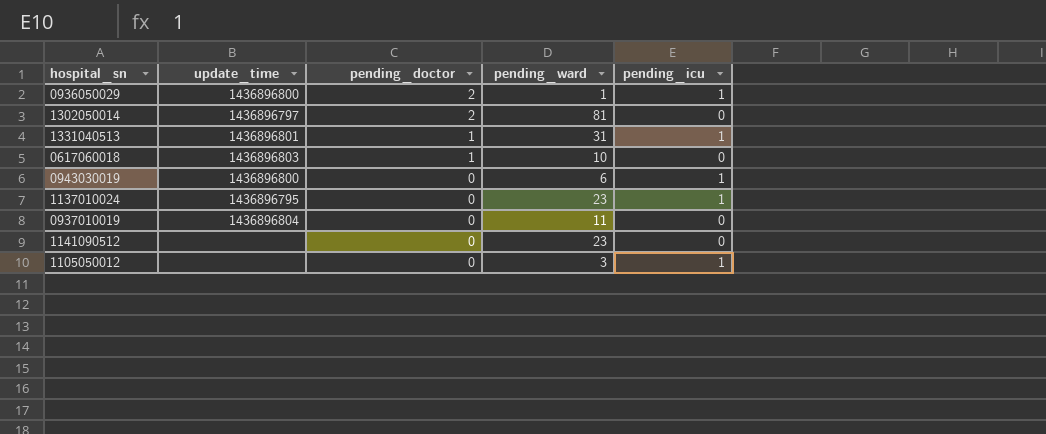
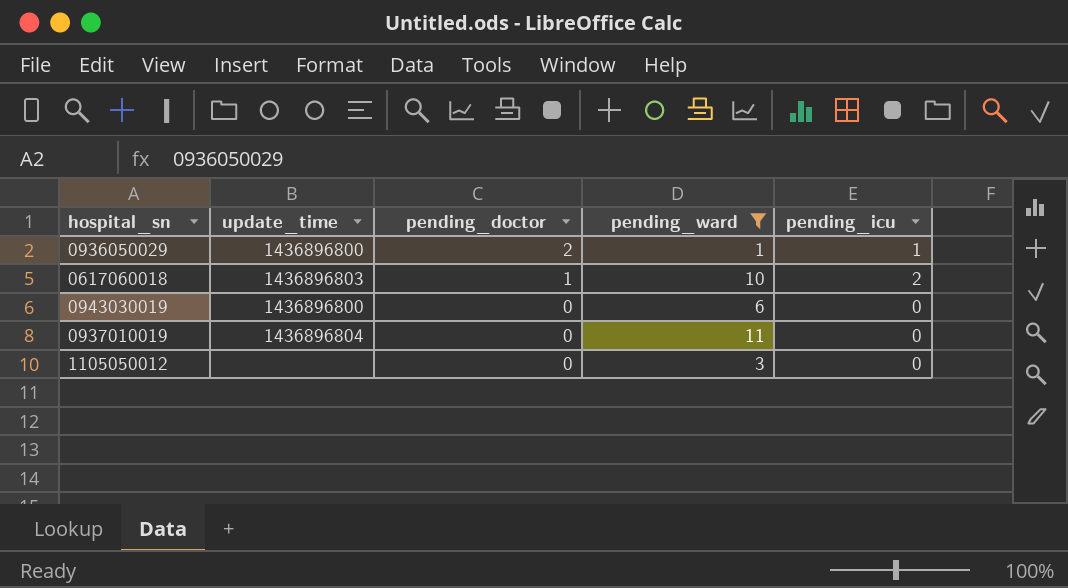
filter: none -> pending_ward <= 11
0617060018 | pending_icu: 0 -> 2
0943030019 | pending_icu: 1 -> 0
1105050012 | pending_icu: 1 -> 0

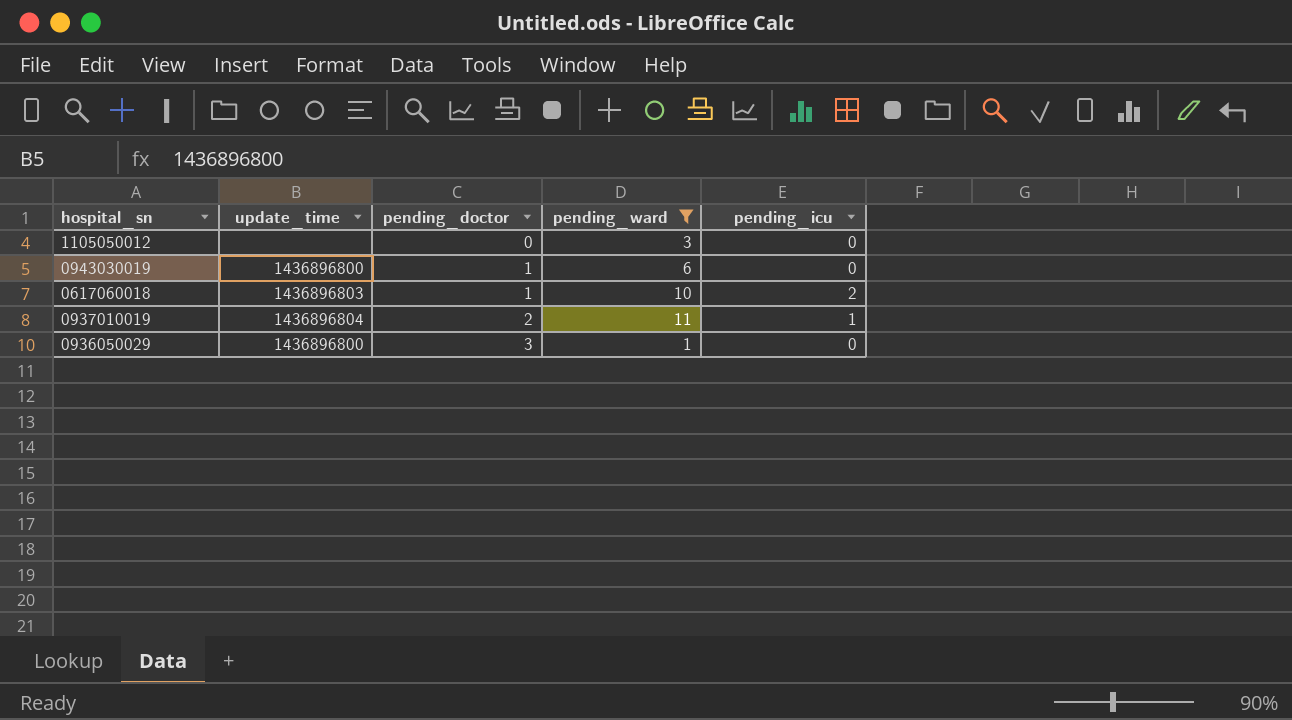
row order: pending_doctor descending -> pending_doctor ascending
0943030019 | pending_doctor: 0 -> 1
0937010019 | pending_doctor: 0 -> 2
0937010019 | pending_icu: 0 -> 1
0936050029 | pending_doctor: 2 -> 3
0936050029 | pending_icu: 1 -> 0

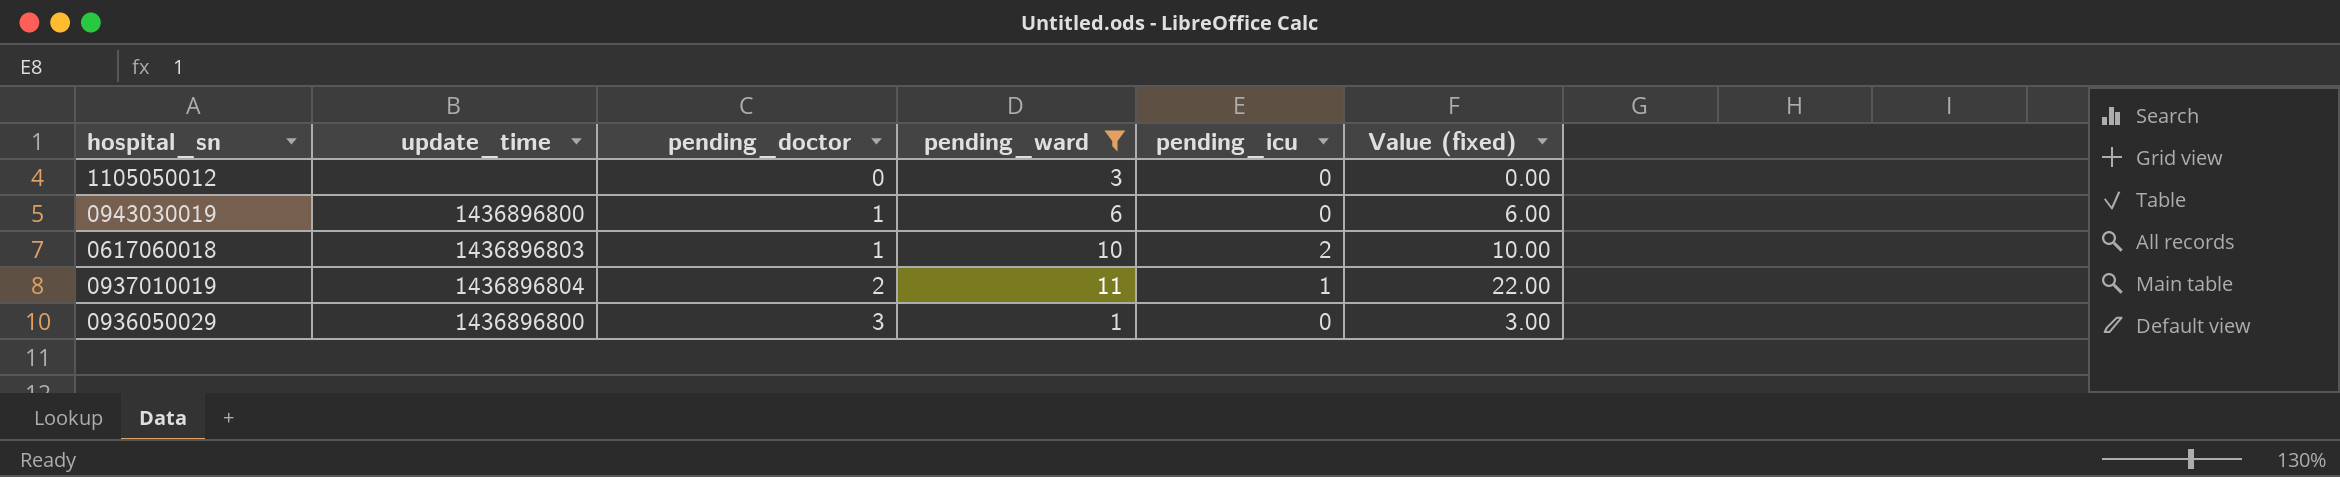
column Value (fixed) | formula: none -> [pending_doctor] * [pending_ward]

